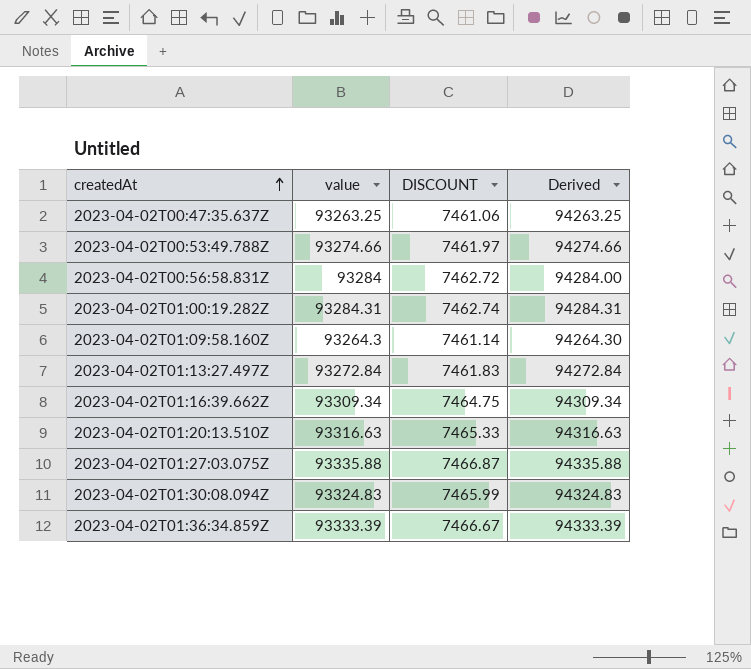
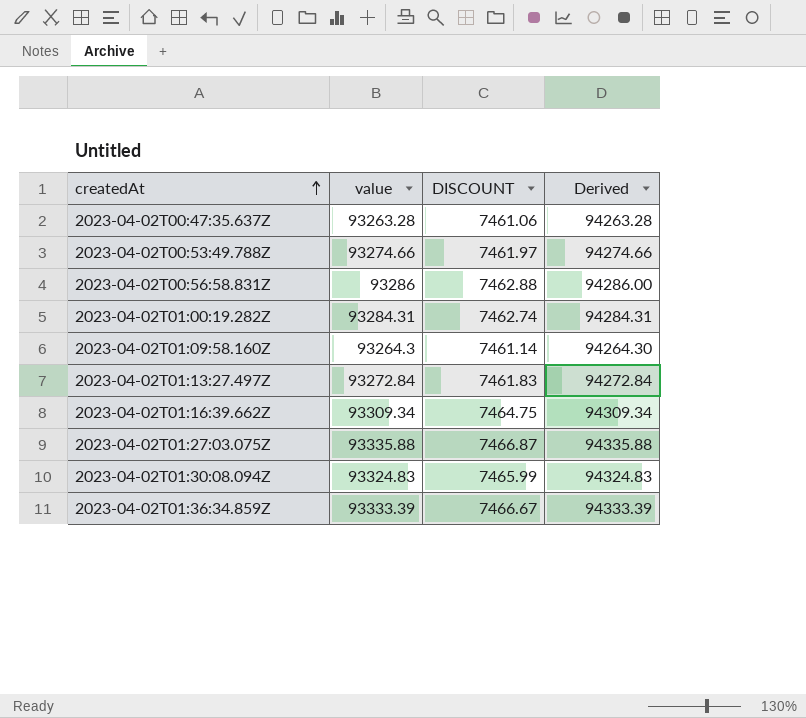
row 2023-04-02T01:20:13.510Z: 93316.63 | 7465.33 | 94316.63 -> none
2023-04-02T00:47:35.637Z | value: 93263.25 -> 93263.28
2023-04-02T00:47:35.637Z | Derived: 94263.25 -> 94263.28
2023-04-02T00:56:58.831Z | value: 93284 -> 93286
2023-04-02T00:56:58.831Z | DISCOUNT: 7462.72 -> 7462.88
2023-04-02T00:56:58.831Z | Derived: 94284.00 -> 94286.00

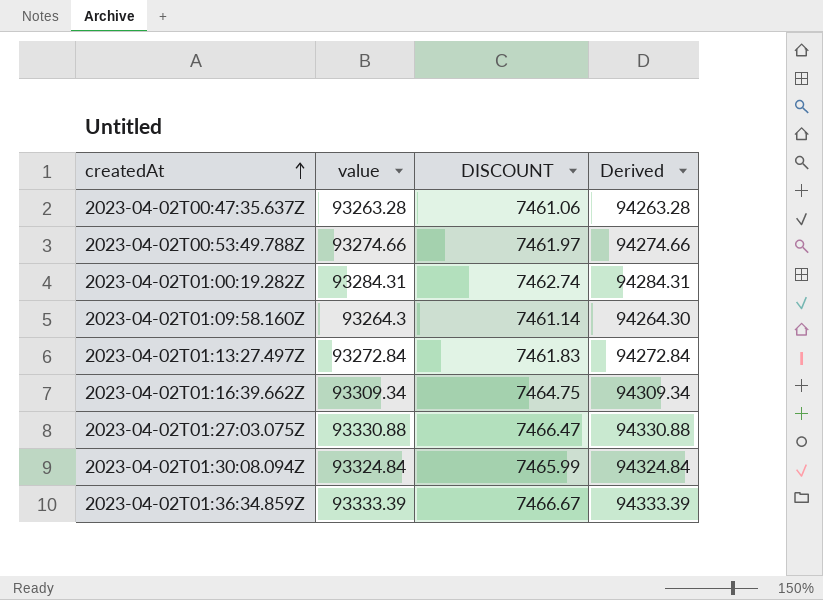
row 2023-04-02T00:56:58.831Z: 93286 | 7462.88 | 94286.00 -> none
2023-04-02T01:27:03.075Z | value: 93335.88 -> 93330.88
2023-04-02T01:27:03.075Z | DISCOUNT: 7466.87 -> 7466.47
2023-04-02T01:27:03.075Z | Derived: 94335.88 -> 94330.88
2023-04-02T01:30:08.094Z | value: 93324.83 -> 93324.84
2023-04-02T01:30:08.094Z | Derived: 94324.83 -> 94324.84

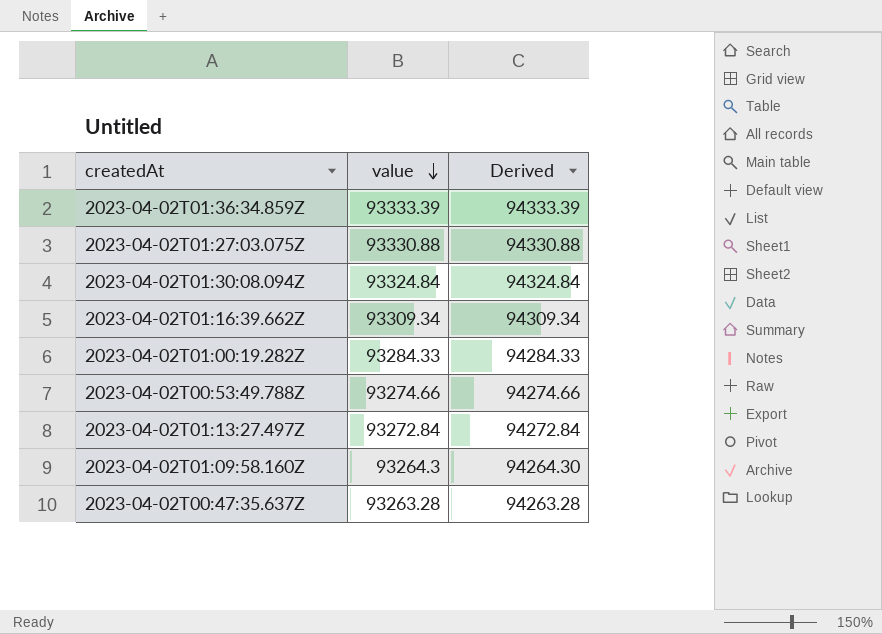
row order: createdAt ascending -> value descending
column DISCOUNT | formula: [value] * 0.08 -> none
2023-04-02T01:00:19.282Z | value: 93284.31 -> 93284.33
2023-04-02T01:00:19.282Z | Derived: 94284.31 -> 94284.33

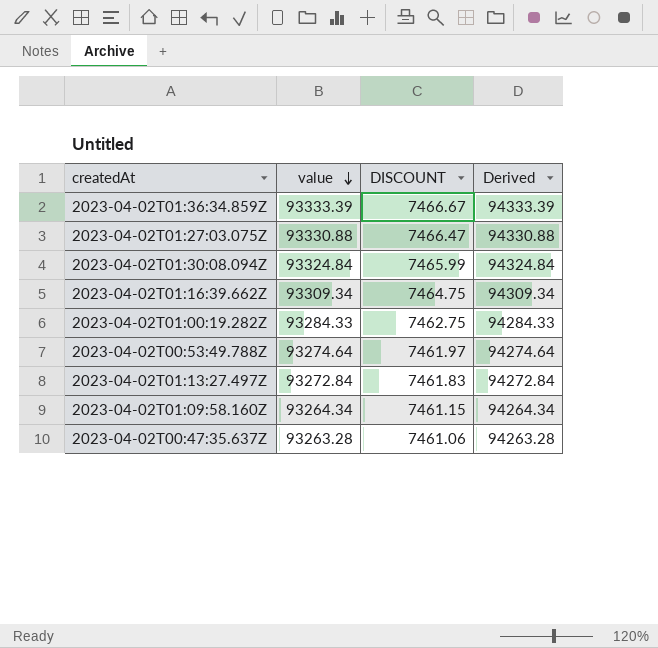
column DISCOUNT | formula: none -> [value] * 0.08
2023-04-02T00:53:49.788Z | value: 93274.66 -> 93274.64
2023-04-02T00:53:49.788Z | Derived: 94274.66 -> 94274.64
2023-04-02T01:09:58.160Z | value: 93264.3 -> 93264.34
2023-04-02T01:09:58.160Z | Derived: 94264.30 -> 94264.34

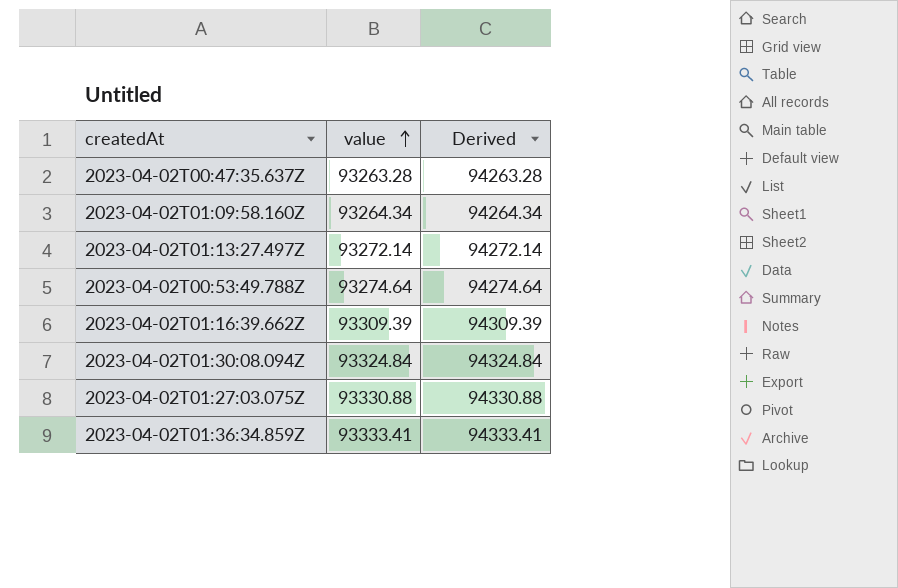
row order: value descending -> value ascending
column DISCOUNT | formula: [value] * 0.08 -> none
row 2023-04-02T01:00:19.282Z: 93284.33 | 7462.75 | 94284.33 -> none
2023-04-02T01:13:27.497Z | value: 93272.84 -> 93272.14
2023-04-02T01:13:27.497Z | Derived: 94272.84 -> 94272.14
2023-04-02T01:16:39.662Z | value: 93309.34 -> 93309.39
2023-04-02T01:16:39.662Z | Derived: 94309.34 -> 94309.39
2023-04-02T01:36:34.859Z | value: 93333.39 -> 93333.41
2023-04-02T01:36:34.859Z | Derived: 94333.39 -> 94333.41

